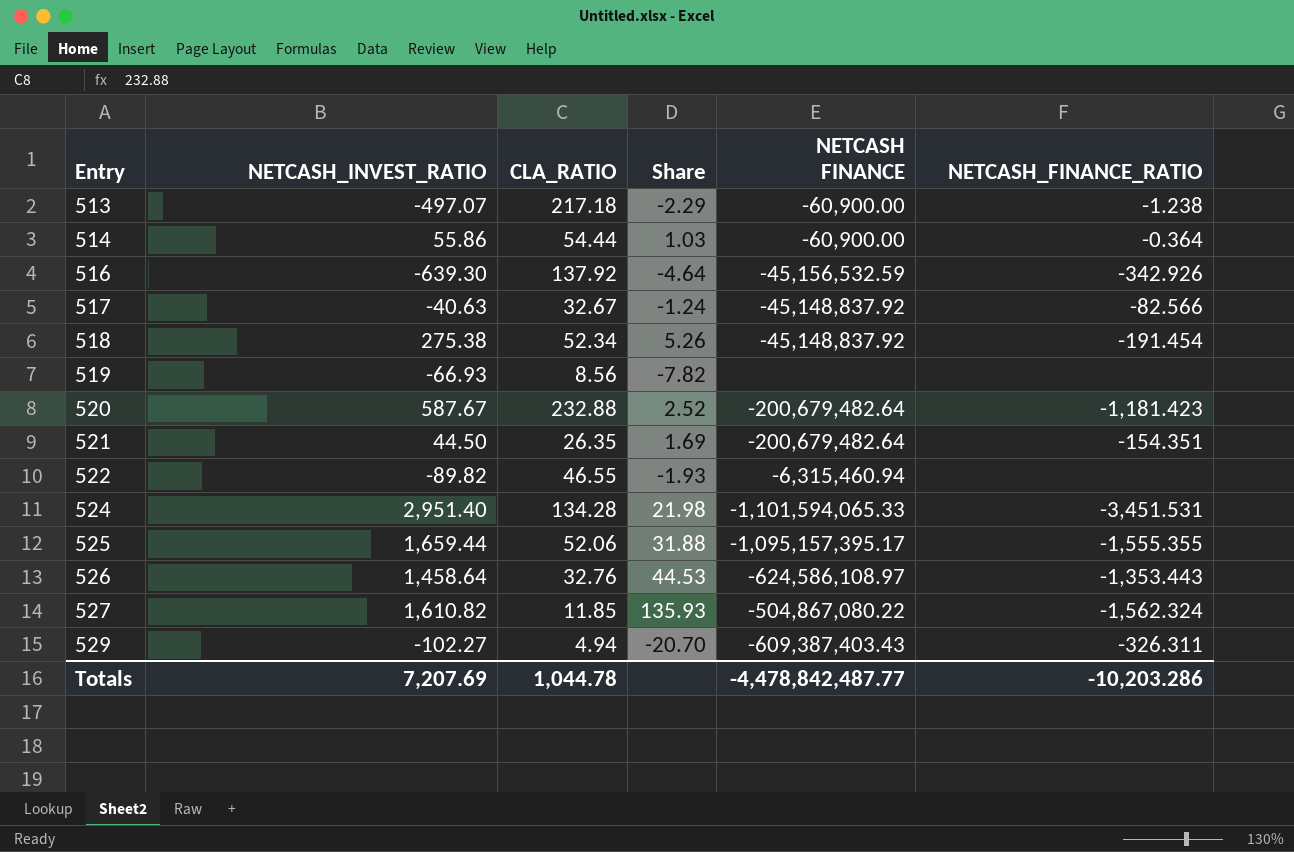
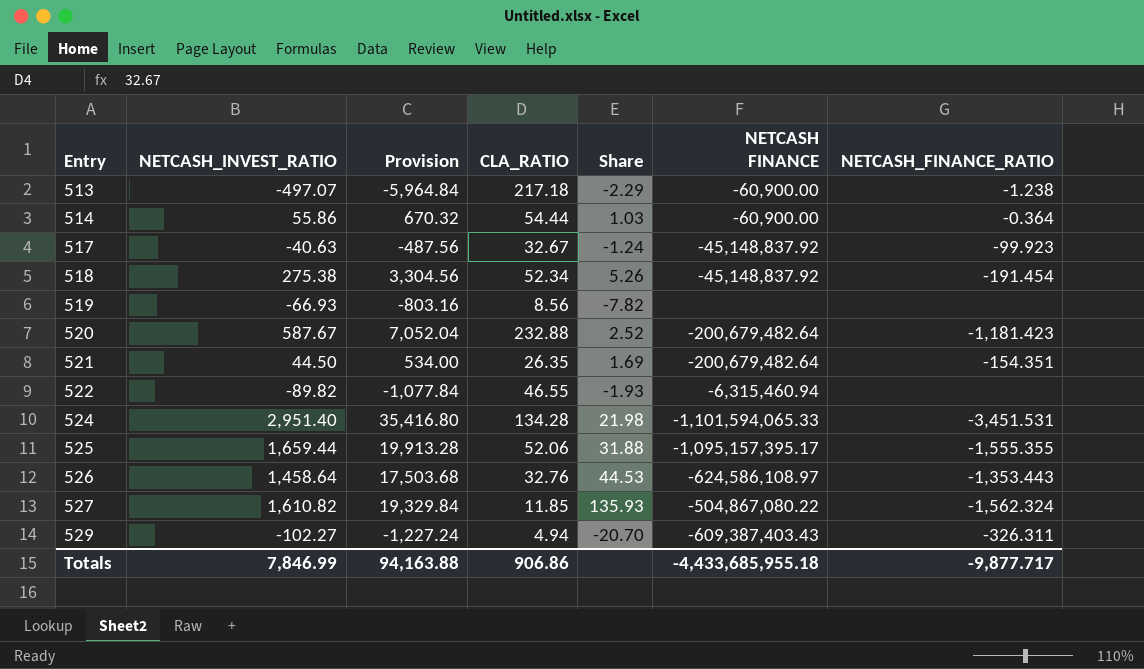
column Provision | formula: none -> [NETCASH_INVEST_RATIO] * 12
row 516: -639.30 | 137.92 | -4.64 | -45,156,532.59 | -342.926 -> none
517 | NETCASH_FINANCE_RATIO: -82.566 -> -99.923
Totals | NETCASH_INVEST_RATIO: 7,207.69 -> 7,846.99
Totals | CLA_RATIO: 1,044.78 -> 906.86
Totals | NETCASH FINANCE: -4,478,842,487.77 -> -4,433,685,955.18
Totals | NETCASH_FINANCE_RATIO: -10,203.286 -> -9,877.717

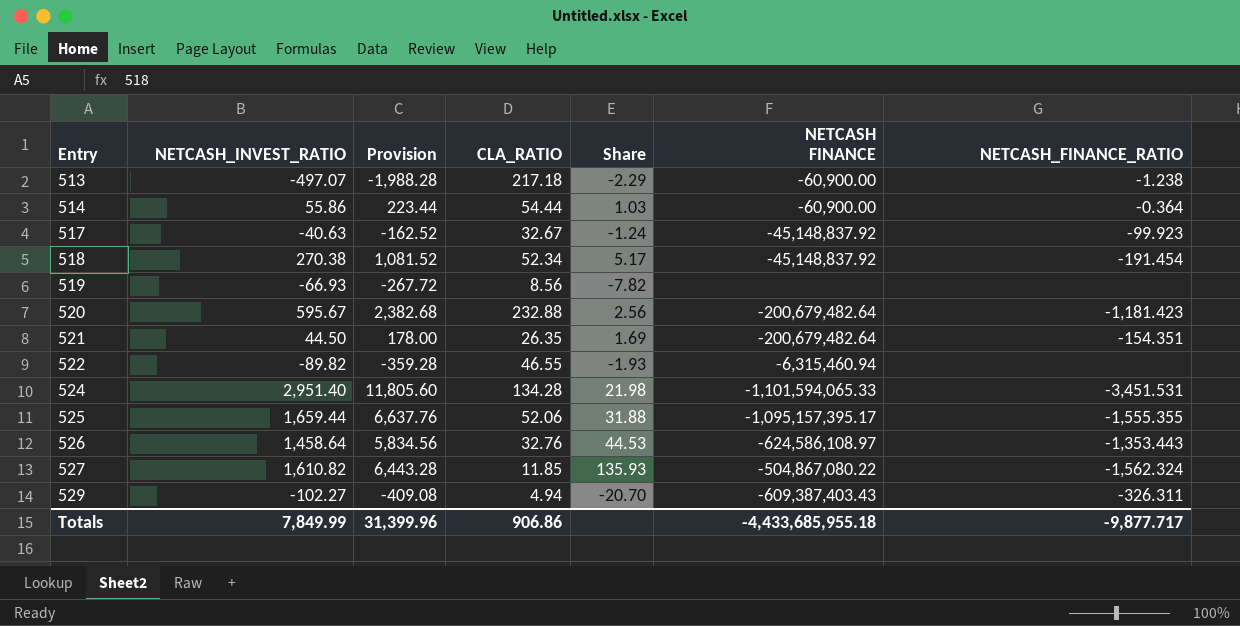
column Provision | formula: [NETCASH_INVEST_RATIO] * 12 -> [NETCASH_INVEST_RATIO] * 4
518 | NETCASH_INVEST_RATIO: 275.38 -> 270.38
518 | Share: 5.26 -> 5.17
520 | NETCASH_INVEST_RATIO: 587.67 -> 595.67
520 | Share: 2.52 -> 2.56
Totals | NETCASH_INVEST_RATIO: 7,846.99 -> 7,849.99
Totals | Provision: 94,163.88 -> 31,399.96

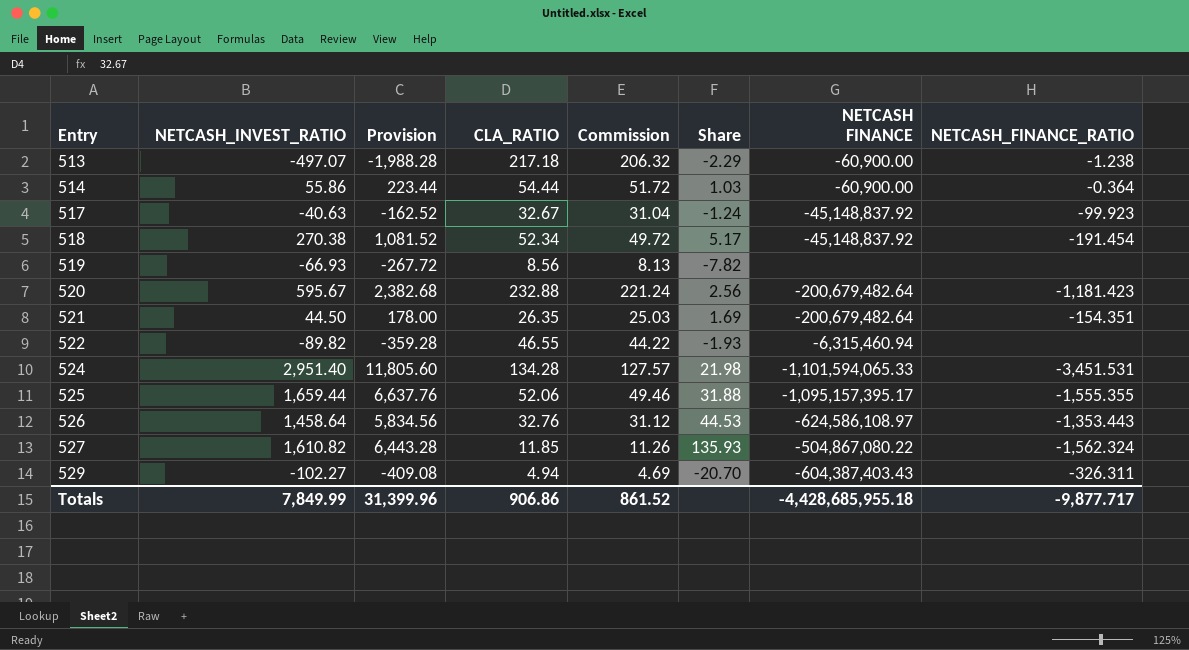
column Commission | formula: none -> [CLA_RATIO] * 0.95
529 | NETCASH FINANCE: -609,387,403.43 -> -604,387,403.43
Totals | NETCASH FINANCE: -4,433,685,955.18 -> -4,428,685,955.18

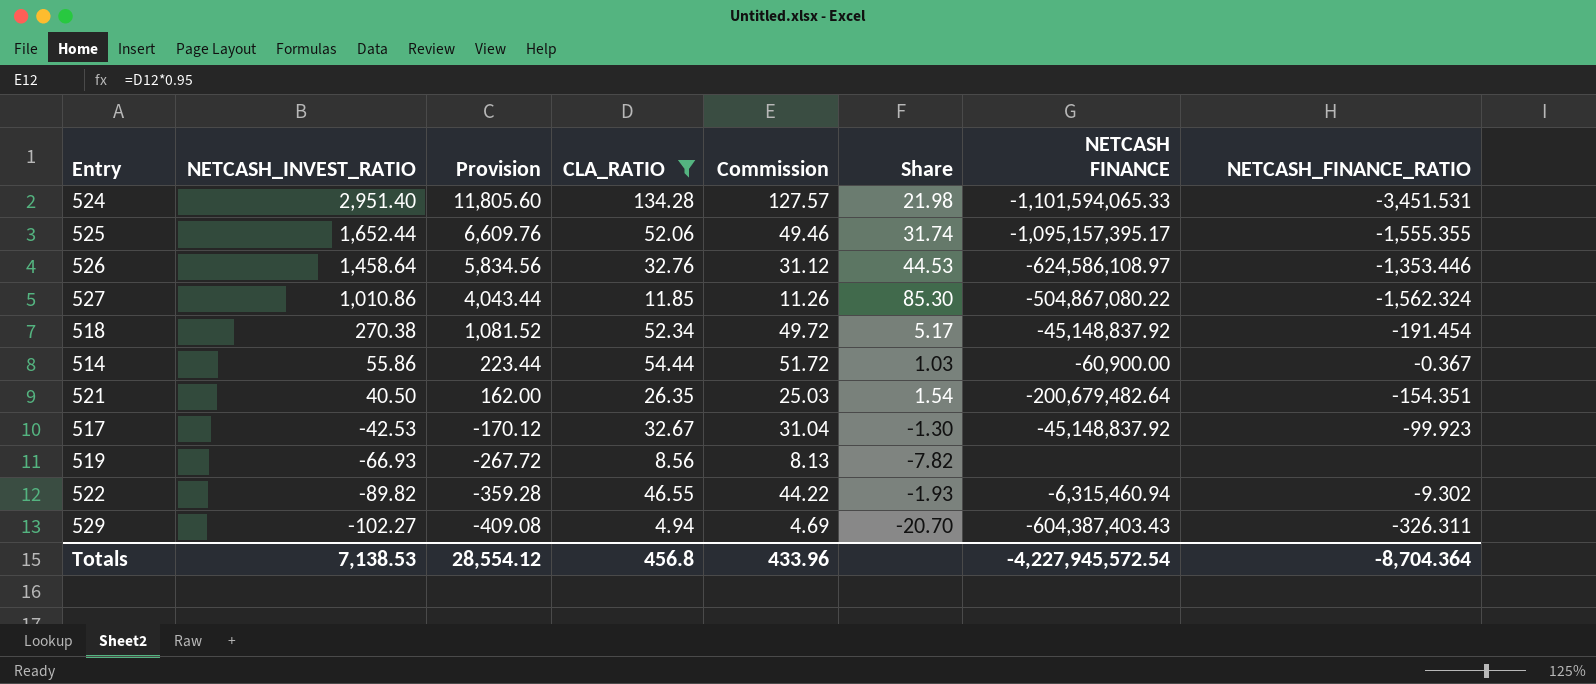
filter: none -> CLA_RATIO <= 134.28
row order: Entry ascending -> NETCASH_INVEST_RATIO descending
525 | NETCASH_INVEST_RATIO: 1,659.44 -> 1,652.44
525 | Provision: 6,637.76 -> 6,609.76
525 | Share: 31.88 -> 31.74
526 | NETCASH_FINANCE_RATIO: -1,353.443 -> -1,353.446
527 | NETCASH_INVEST_RATIO: 1,610.82 -> 1,010.86
527 | Provision: 6,443.28 -> 4,043.44
527 | Share: 135.93 -> 85.30
514 | NETCASH_FINANCE_RATIO: -0.364 -> -0.367
521 | NETCASH_INVEST_RATIO: 44.50 -> 40.50
521 | Provision: 178.00 -> 162.00
521 | Share: 1.69 -> 1.54
517 | NETCASH_INVEST_RATIO: -40.63 -> -42.53
517 | Provision: -162.52 -> -170.12
517 | Share: -1.24 -> -1.30
522 | NETCASH_FINANCE_RATIO: none -> -9.302
Totals | NETCASH_INVEST_RATIO: 7,849.99 -> 7,138.53
Totals | Provision: 31,399.96 -> 28,554.12
Totals | CLA_RATIO: 906.86 -> 456.8
Totals | Commission: 861.52 -> 433.96
Totals | NETCASH FINANCE: -4,428,685,955.18 -> -4,227,945,572.54
Totals | NETCASH_FINANCE_RATIO: -9,877.717 -> -8,704.364

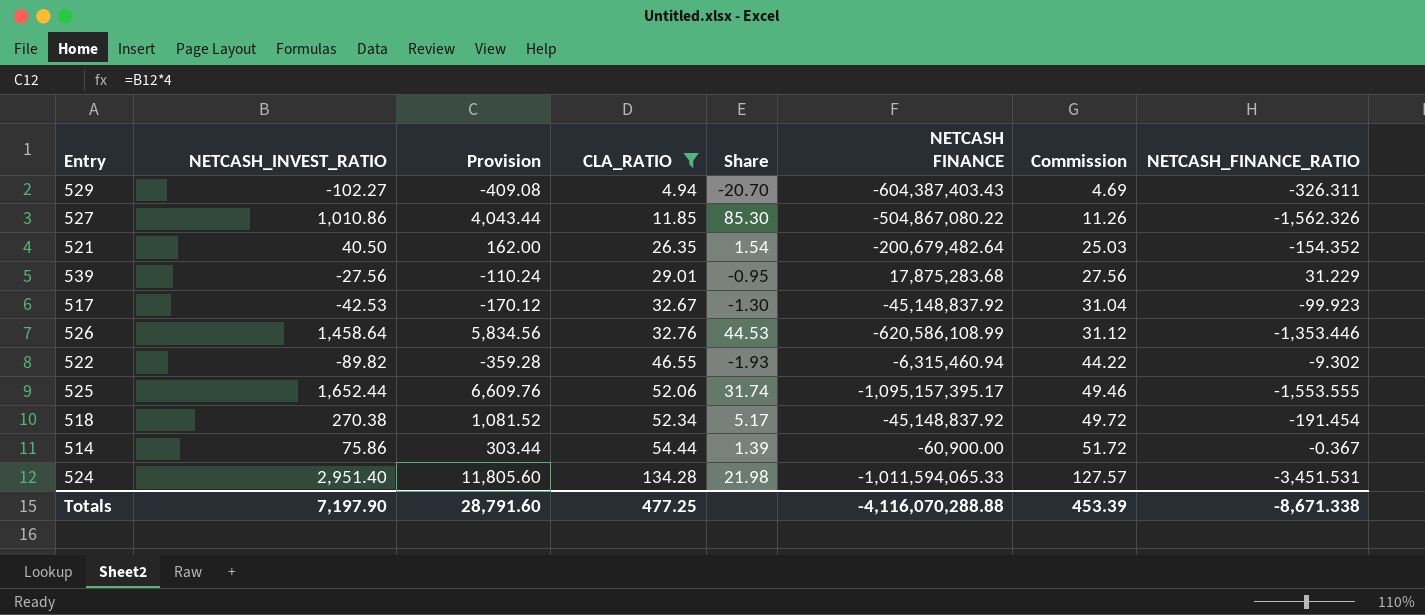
row order: NETCASH_INVEST_RATIO descending -> CLA_RATIO ascending
column Commission | position: 5 -> 7
row 519: -66.93 | -267.72 | 8.56 | 8.13 | -7.82 | none | none -> none
527 | NETCASH_FINANCE_RATIO: -1,562.324 -> -1,562.326
521 | NETCASH_FINANCE_RATIO: -154.351 -> -154.352
row 539: none -> -27.56 | -110.24 | 29.01 | -0.95 | 17,875,283.68 | 27.56 | 31.229
526 | NETCASH FINANCE: -624,586,108.97 -> -620,586,108.99
525 | NETCASH_FINANCE_RATIO: -1,555.355 -> -1,553.555
514 | NETCASH_INVEST_RATIO: 55.86 -> 75.86
514 | Provision: 223.44 -> 303.44
514 | Share: 1.03 -> 1.39
524 | NETCASH FINANCE: -1,101,594,065.33 -> -1,011,594,065.33
Totals | NETCASH_INVEST_RATIO: 7,138.53 -> 7,197.90
Totals | Provision: 28,554.12 -> 28,791.60
Totals | CLA_RATIO: 456.8 -> 477.25
Totals | NETCASH FINANCE: -4,227,945,572.54 -> -4,116,070,288.88
Totals | Commission: 433.96 -> 453.39
Totals | NETCASH_FINANCE_RATIO: -8,704.364 -> -8,671.338

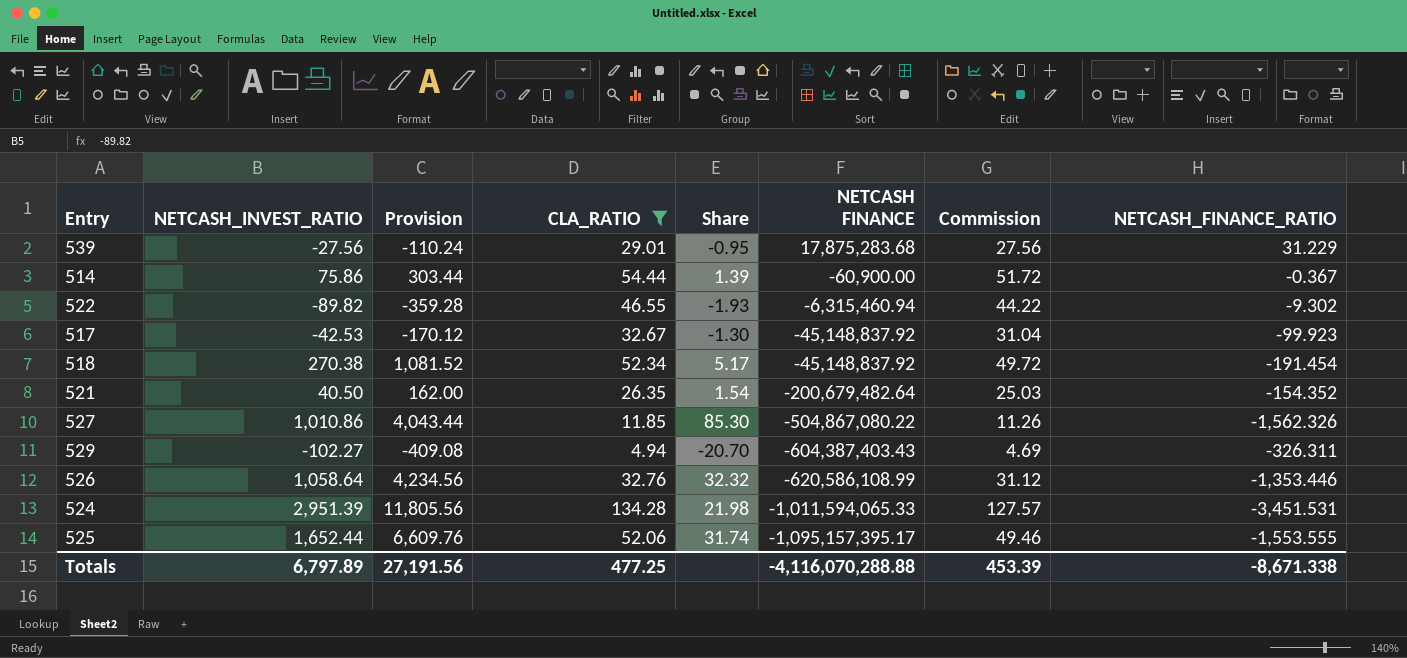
row order: CLA_RATIO ascending -> NETCASH FINANCE descending
526 | NETCASH_INVEST_RATIO: 1,458.64 -> 1,058.64
526 | Provision: 5,834.56 -> 4,234.56
526 | Share: 44.53 -> 32.32
524 | NETCASH_INVEST_RATIO: 2,951.40 -> 2,951.39
524 | Provision: 11,805.60 -> 11,805.56
Totals | NETCASH_INVEST_RATIO: 7,197.90 -> 6,797.89
Totals | Provision: 28,791.60 -> 27,191.56

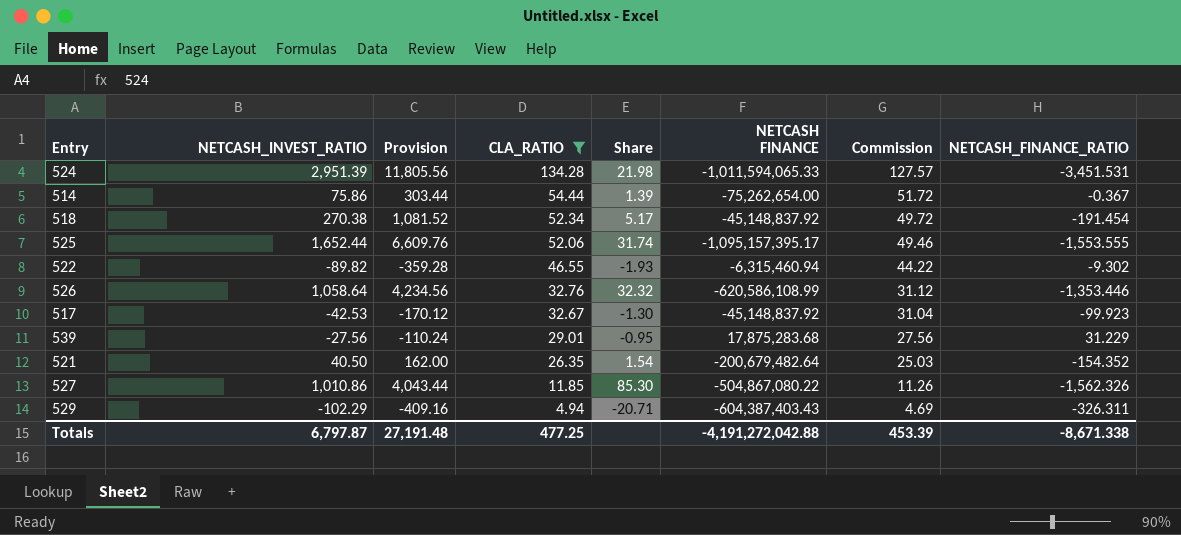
row order: NETCASH FINANCE descending -> CLA_RATIO descending
514 | NETCASH FINANCE: -60,900.00 -> -75,262,654.00
529 | NETCASH_INVEST_RATIO: -102.27 -> -102.29
529 | Provision: -409.08 -> -409.16
529 | Share: -20.70 -> -20.71
Totals | NETCASH_INVEST_RATIO: 6,797.89 -> 6,797.87
Totals | Provision: 27,191.56 -> 27,191.48
Totals | NETCASH FINANCE: -4,116,070,288.88 -> -4,191,272,042.88

